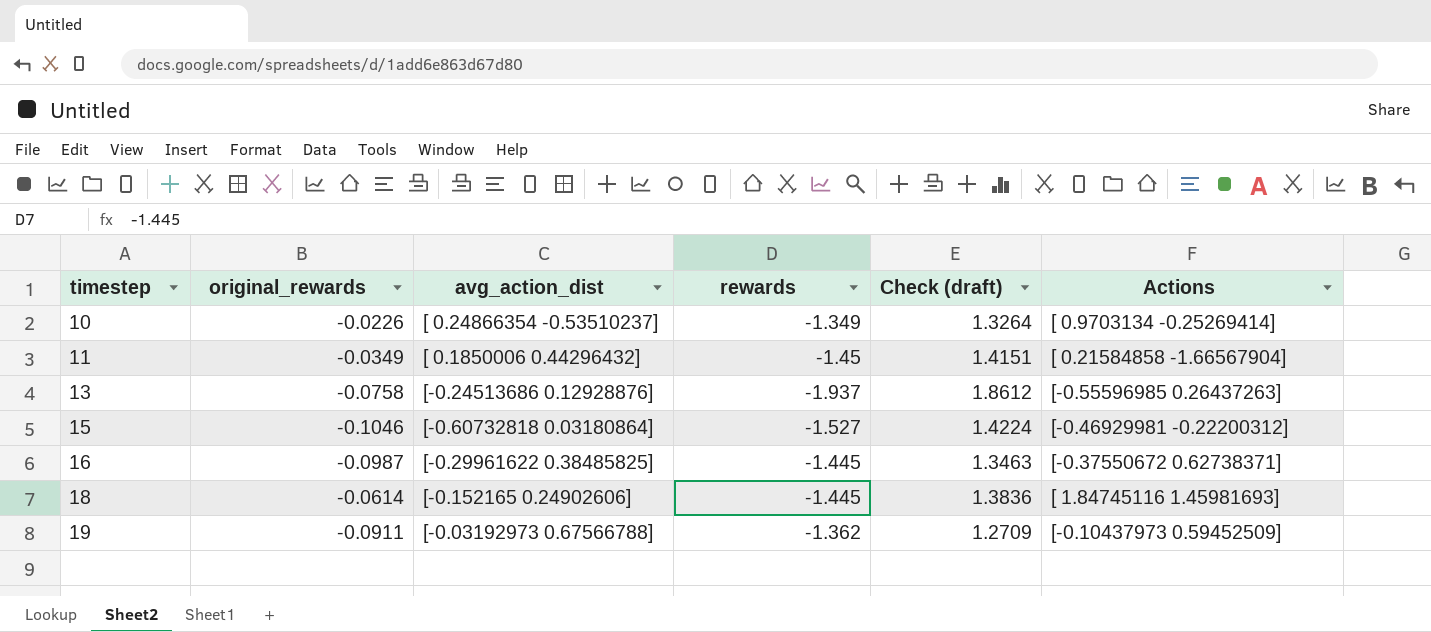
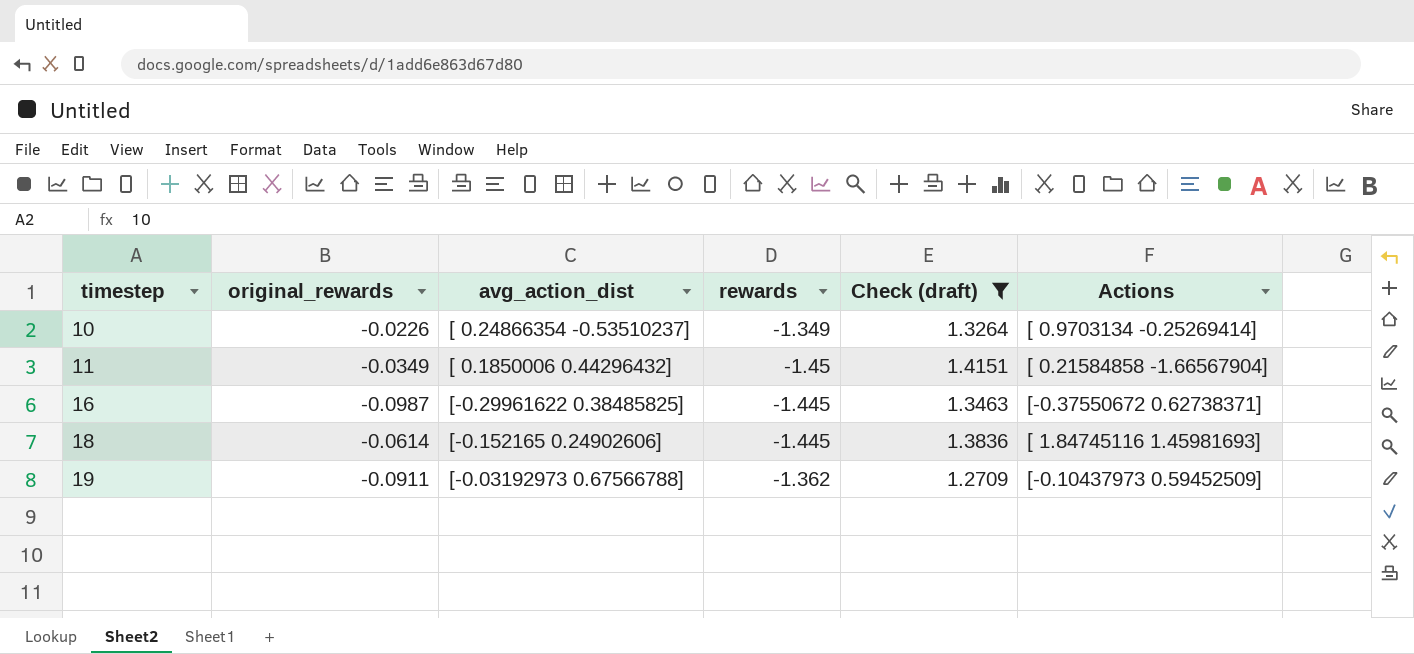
filter: none -> Check (draft) <= 1.4151

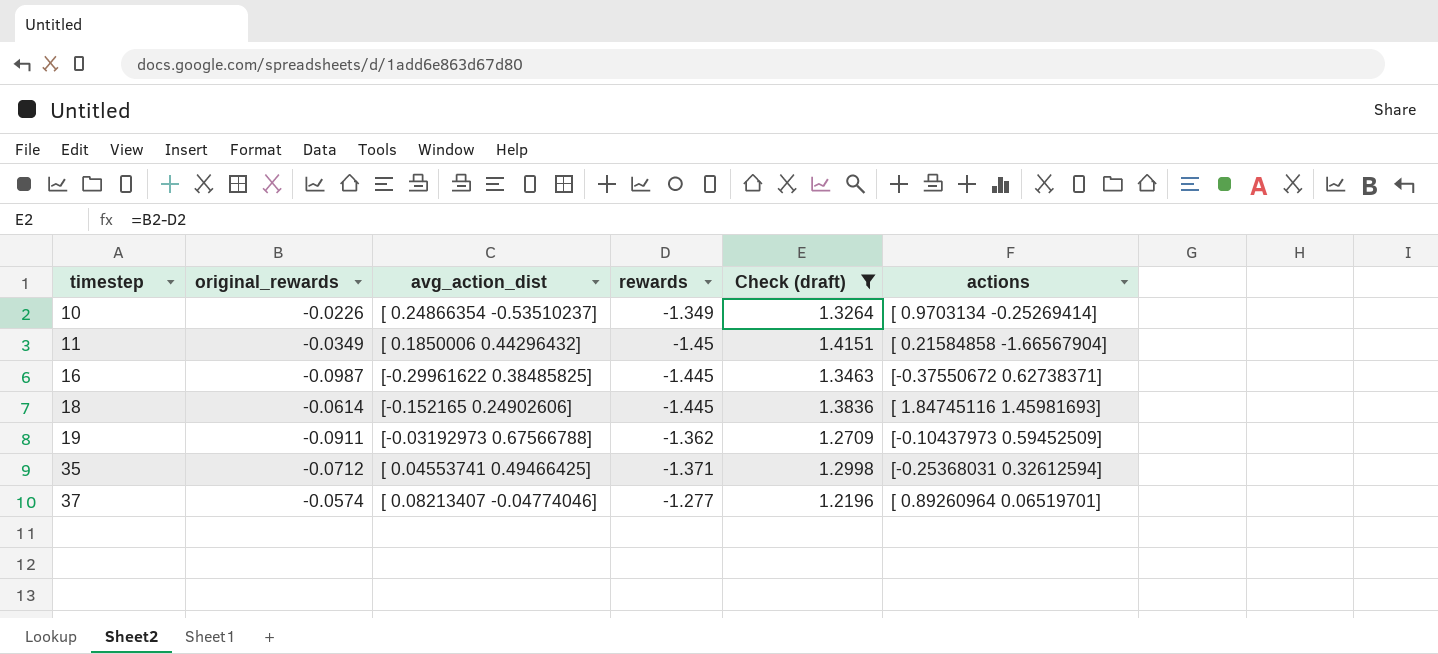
column name: Actions -> actions
row 35: none -> -0.0712 | [ 0.04553741 0.49466425] | -1.371 | 1.2998 | [-0.25368031 0.32612594]
row 37: none -> -0.0574 | [ 0.08213407 -0.04774046] | -1.277 | 1.2196 | [ 0.89260964 0.06519701]

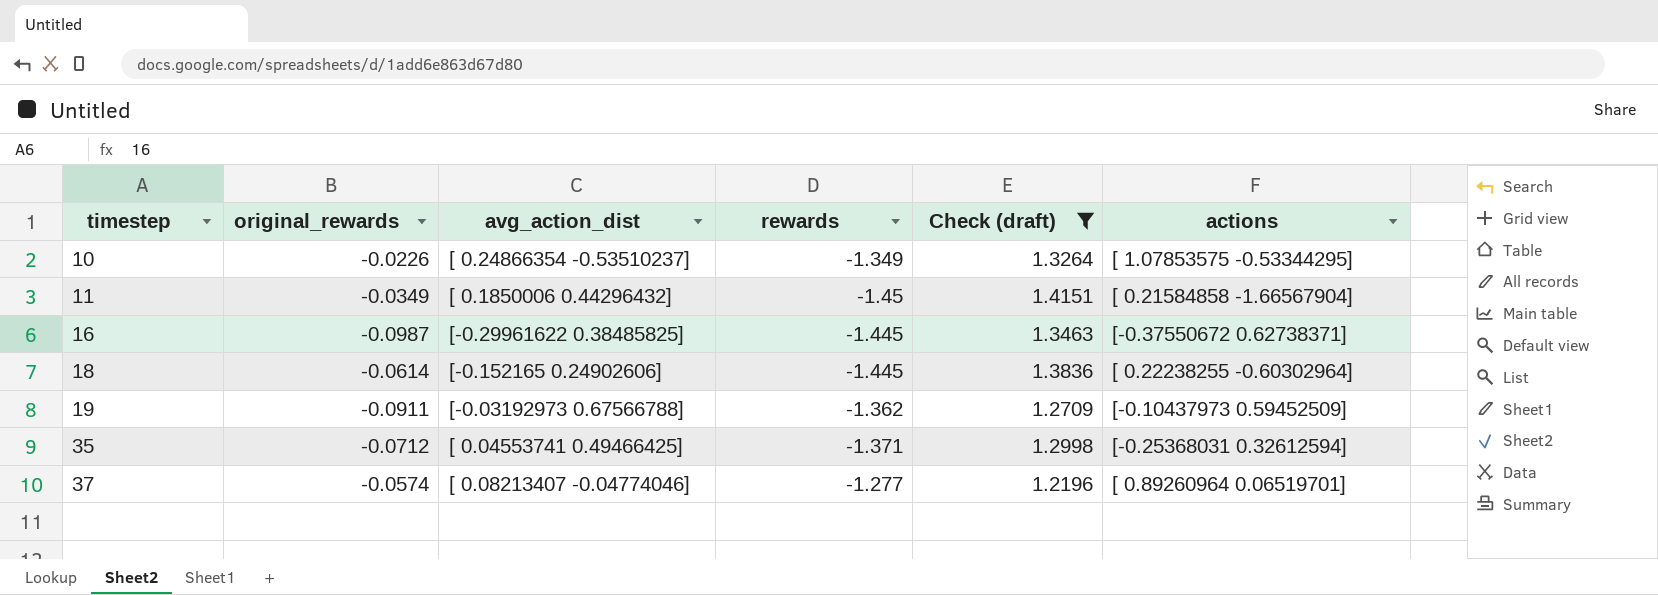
10 | actions: [ 0.9703134 -0.25269414] -> [ 1.07853575 -0.53344295]
18 | actions: [ 1.84745116 1.45981693] -> [ 0.22238255 -0.60302964]

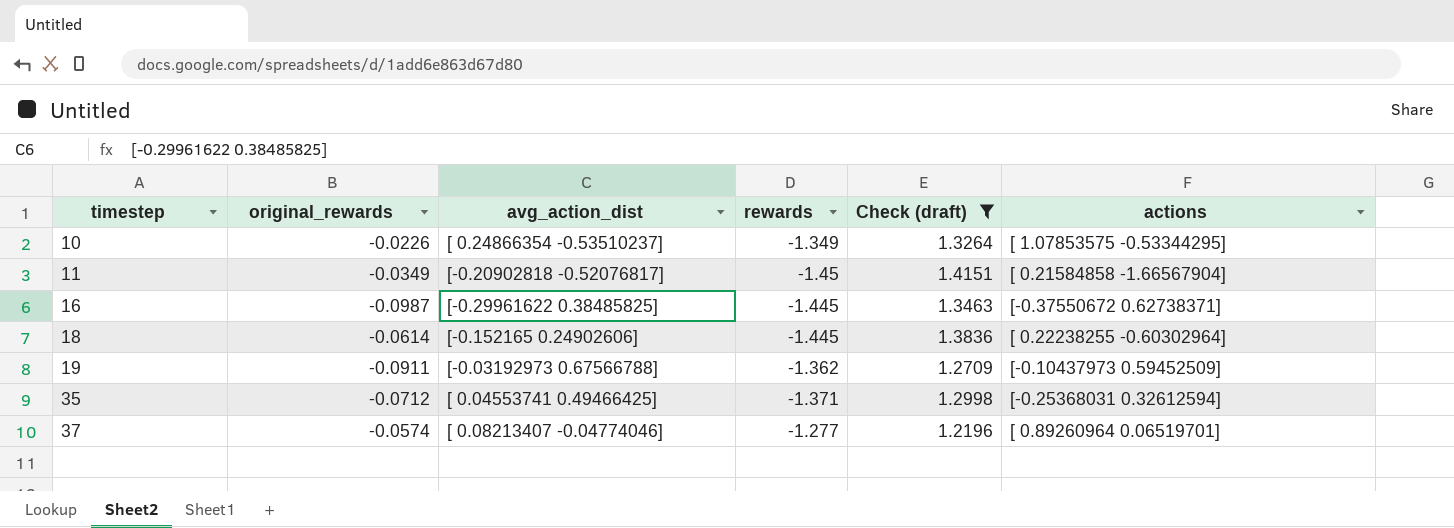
11 | avg_action_dist: [ 0.1850006 0.44296432] -> [-0.20902818 -0.52076817]

